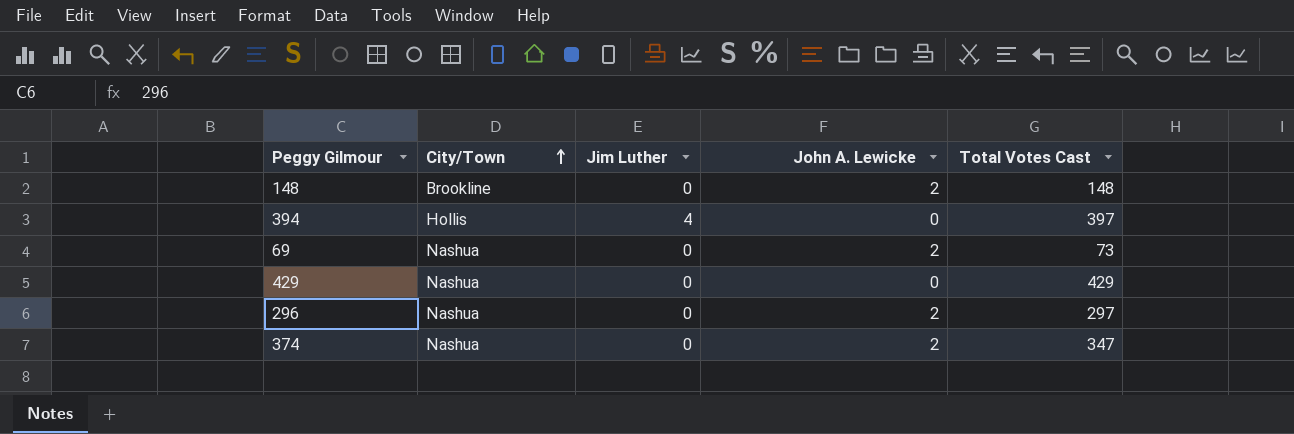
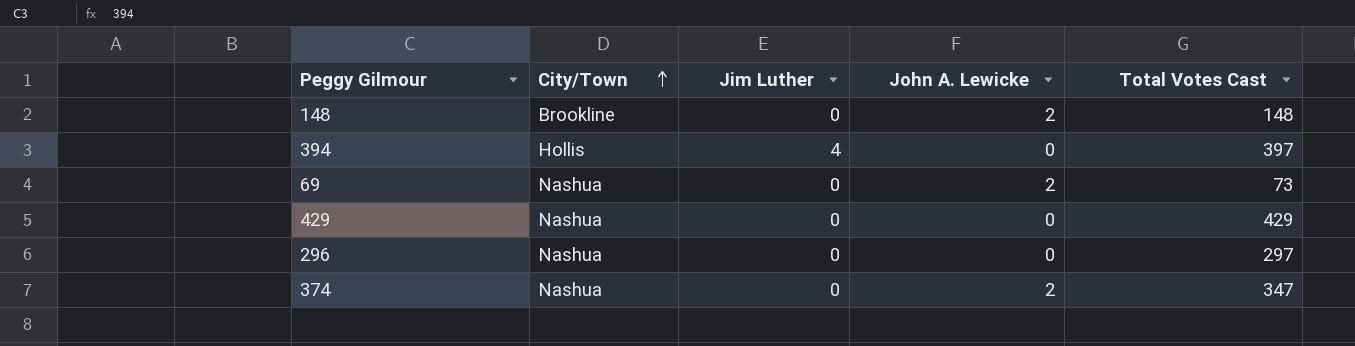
296 | John A. Lewicke: 2 -> 0

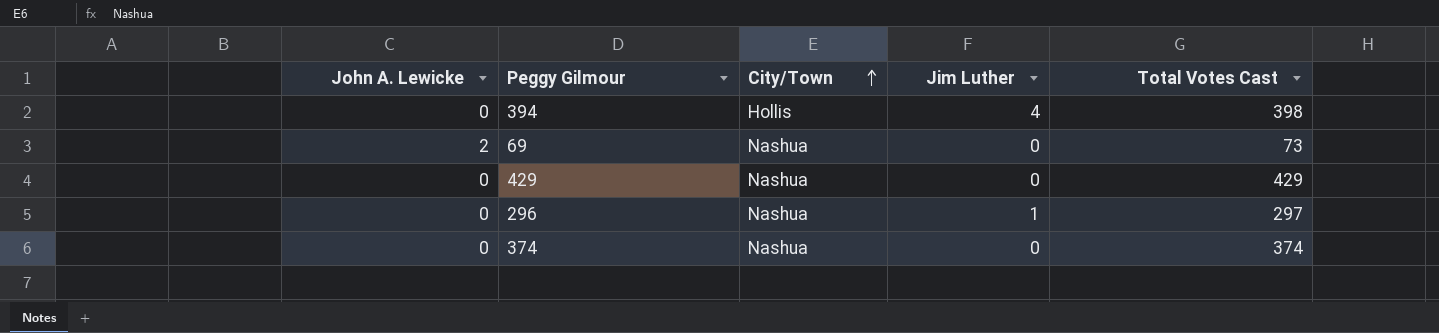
column John A. Lewicke | position: 4 -> 1
row 148: Brookline | 0 | 2 | 148 -> none
394 | Total Votes Cast: 397 -> 398
296 | Jim Luther: 0 -> 1
374 | John A. Lewicke: 2 -> 0
374 | Total Votes Cast: 347 -> 374

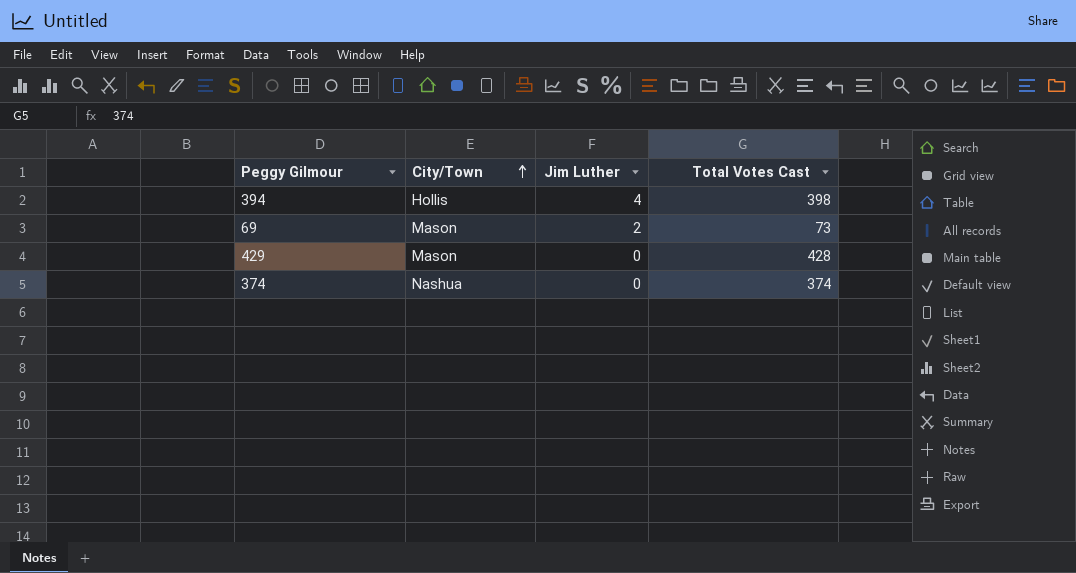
column John A. Lewicke | position: 1 -> none
row 296: 0 | Nashua | 1 | 297 -> none
69 | City/Town: Nashua -> Mason
69 | Jim Luther: 0 -> 2
429 | City/Town: Nashua -> Mason
429 | Total Votes Cast: 429 -> 428

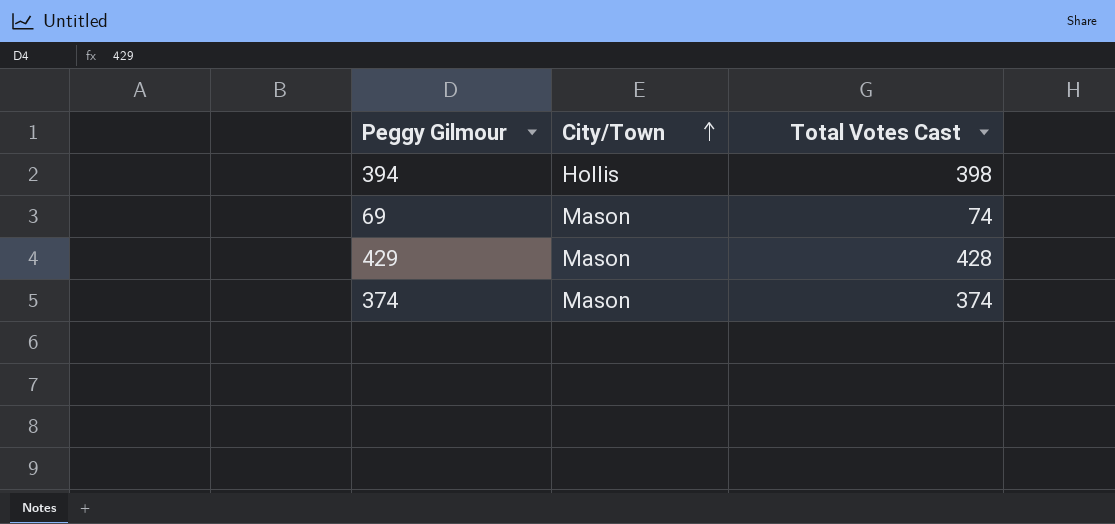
column Jim Luther | position: 3 -> none
69 | Total Votes Cast: 73 -> 74
374 | City/Town: Nashua -> Mason

